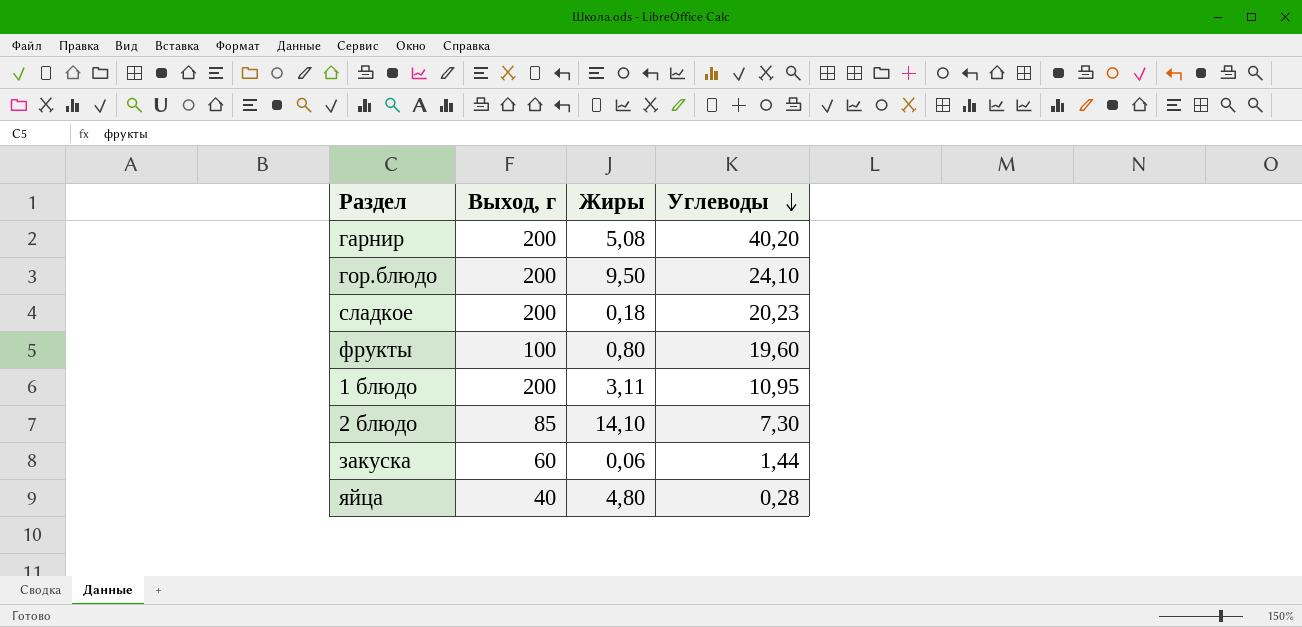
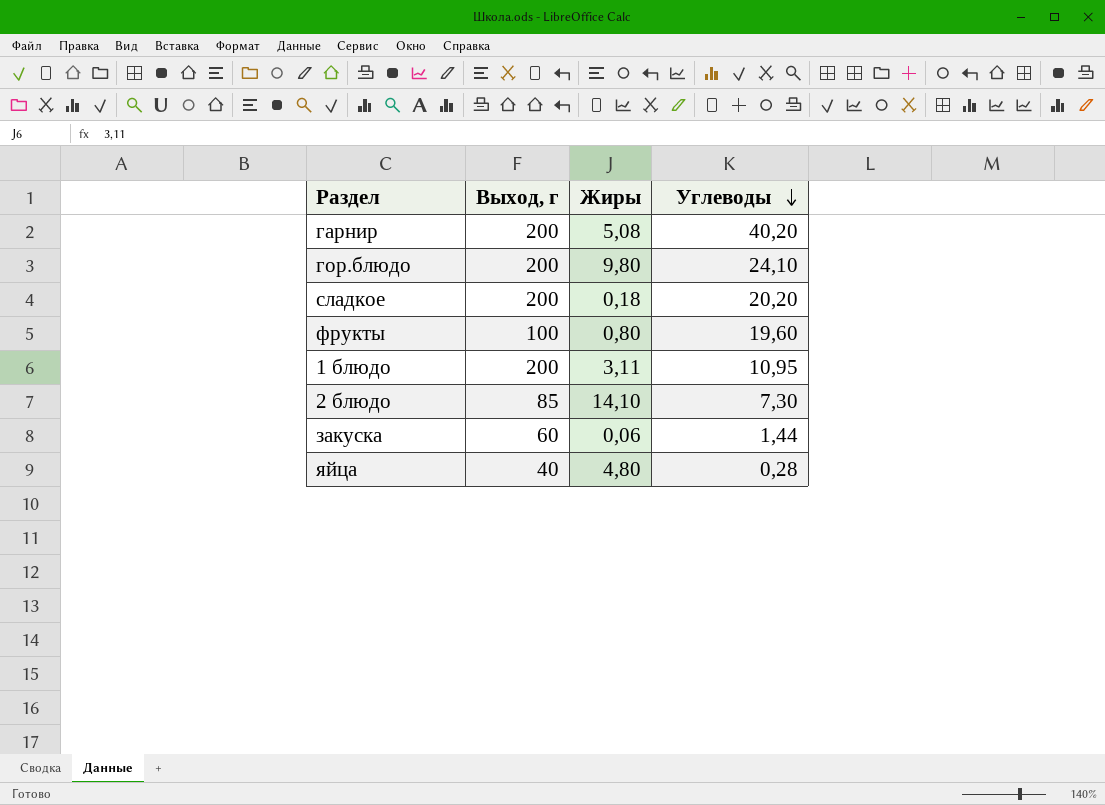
гор.блюдо | Жиры: 9,50 -> 9,80
сладкое | Углеводы: 20,23 -> 20,20

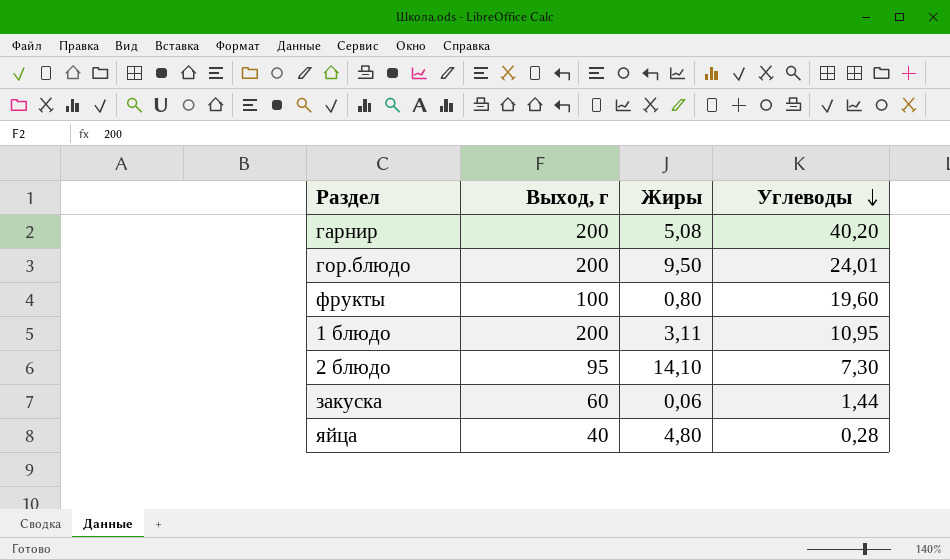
row сладкое: 200 | 0,18 | 20,20 -> none
гор.блюдо | Жиры: 9,80 -> 9,50
гор.блюдо | Углеводы: 24,10 -> 24,01
2 блюдо | Выход, г: 85 -> 95

